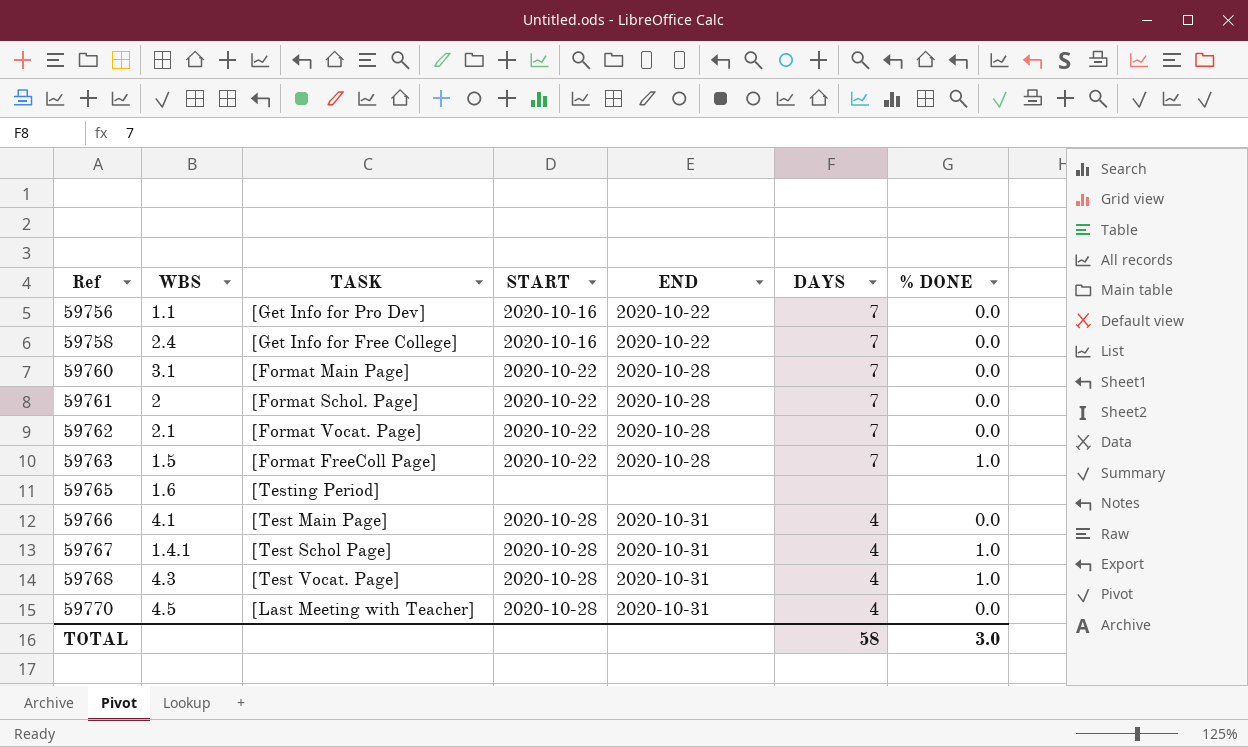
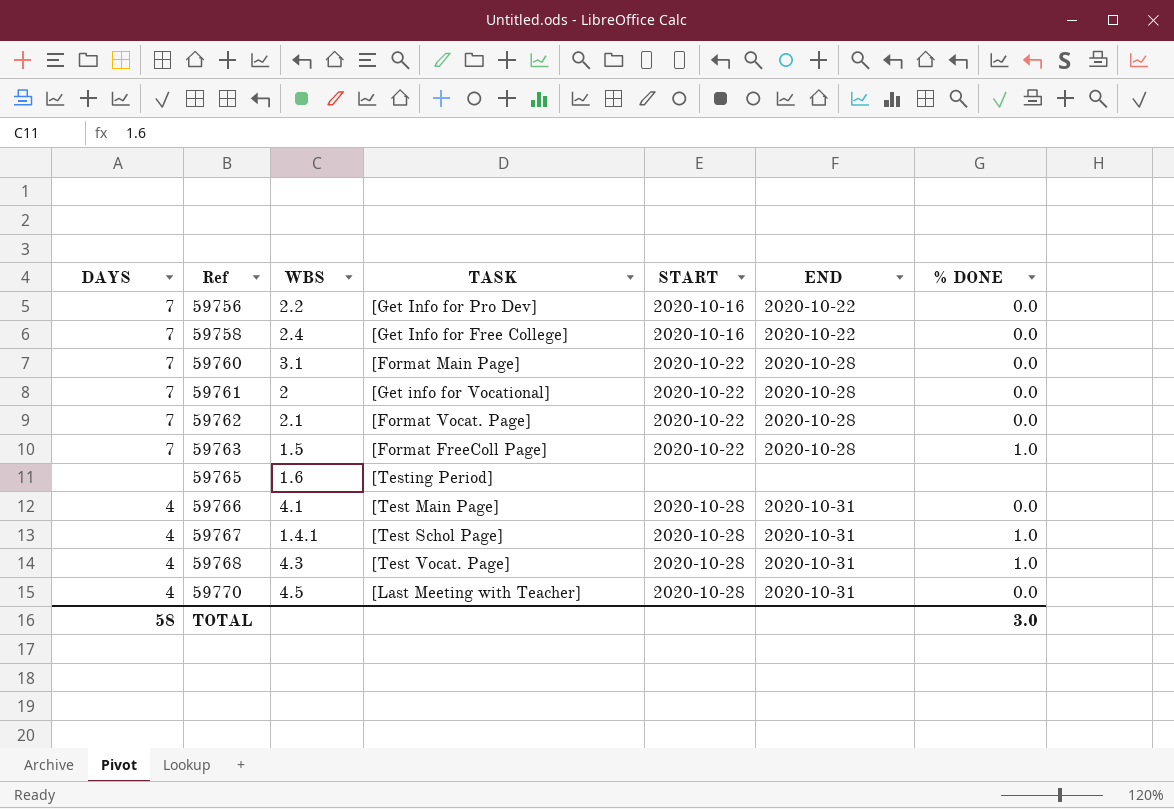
column DAYS | position: 6 -> 1
59756 | WBS: 1.1 -> 2.2
59761 | TASK: [Format Schol. Page] -> [Get info for Vocational]

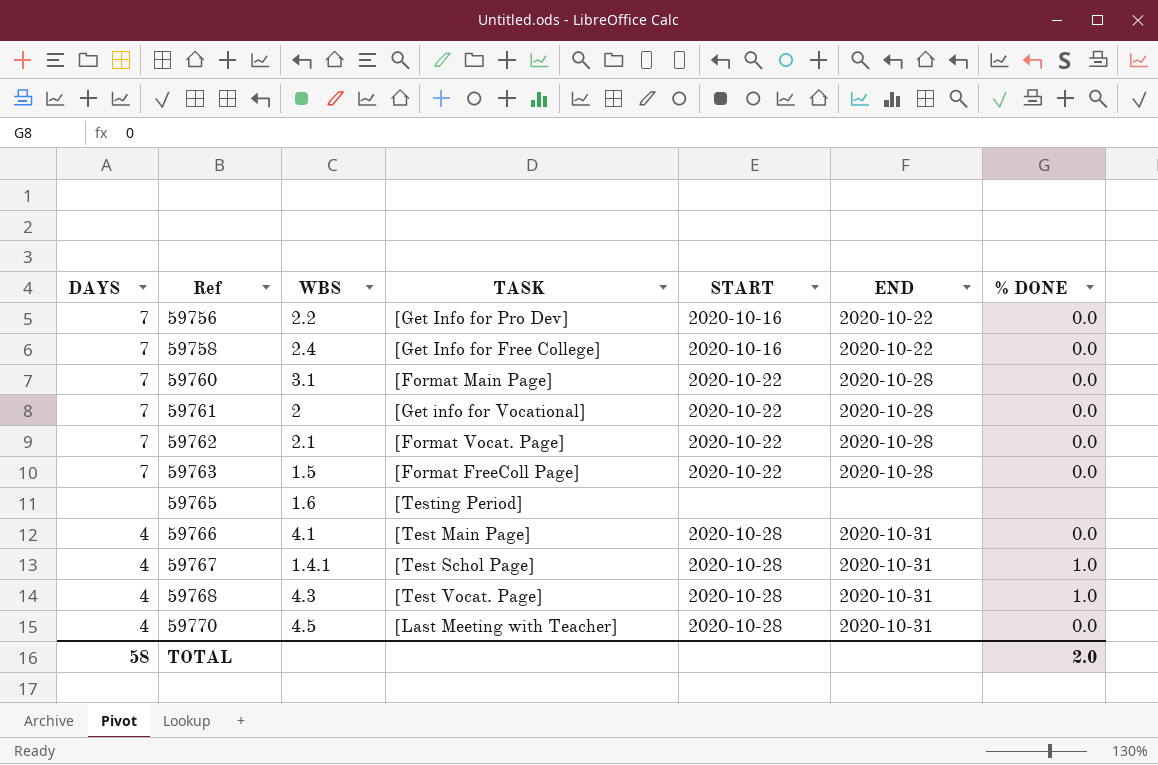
59763 | % DONE: 1.0 -> 0.0
TOTAL | % DONE: 3.0 -> 2.0

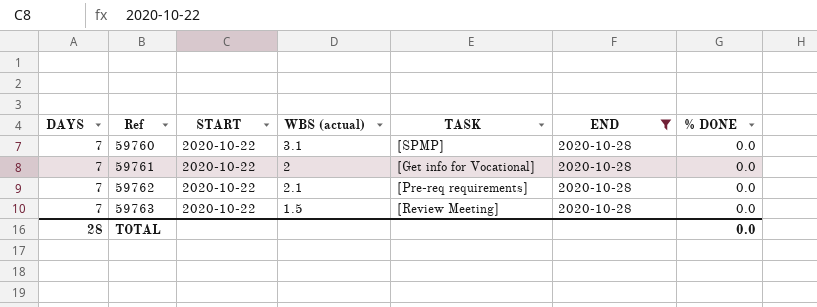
filter: none -> END = 2020-10-28
column START | position: 5 -> 3
column name: WBS -> WBS (actual)
59760 | TASK: [Format Main Page] -> [SPMP]
59762 | TASK: [Format Vocat. Page] -> [Pre-req requirements]
59763 | TASK: [Format FreeColl Page] -> [Review Meeting]
TOTAL | DAYS: 58 -> 28
TOTAL | % DONE: 2.0 -> 0.0

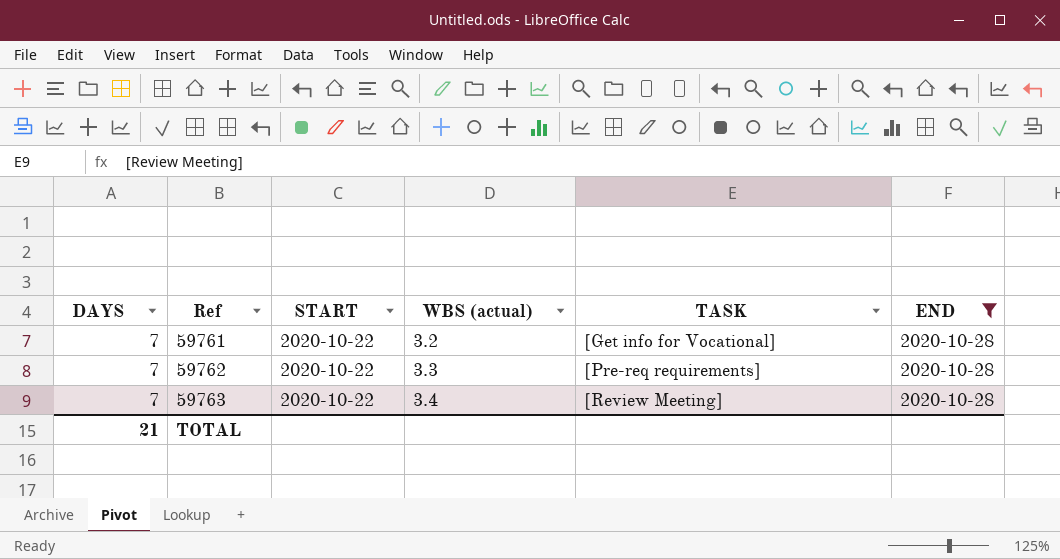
column % DONE | position: 7 -> none
row 59760: 7 | 2020-10-22 | 3.1 | [SPMP] | 2020-10-28 | 0.0 -> none
59761 | WBS (actual): 2 -> 3.2
59762 | WBS (actual): 2.1 -> 3.3
59763 | WBS (actual): 1.5 -> 3.4
TOTAL | DAYS: 28 -> 21

